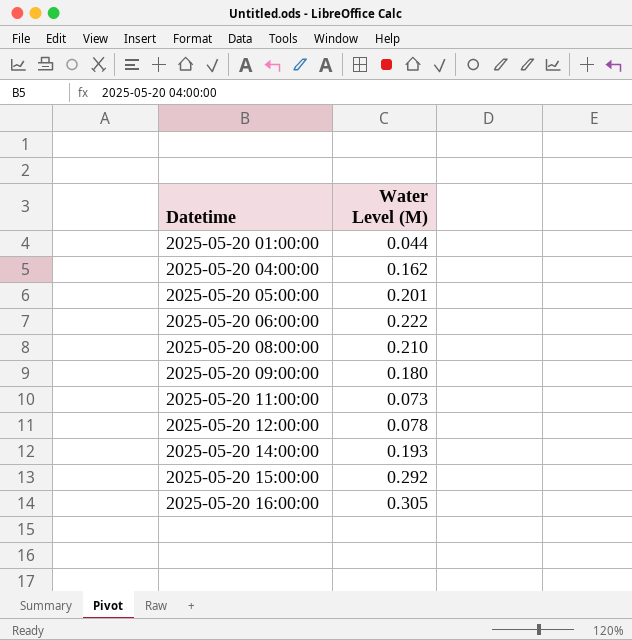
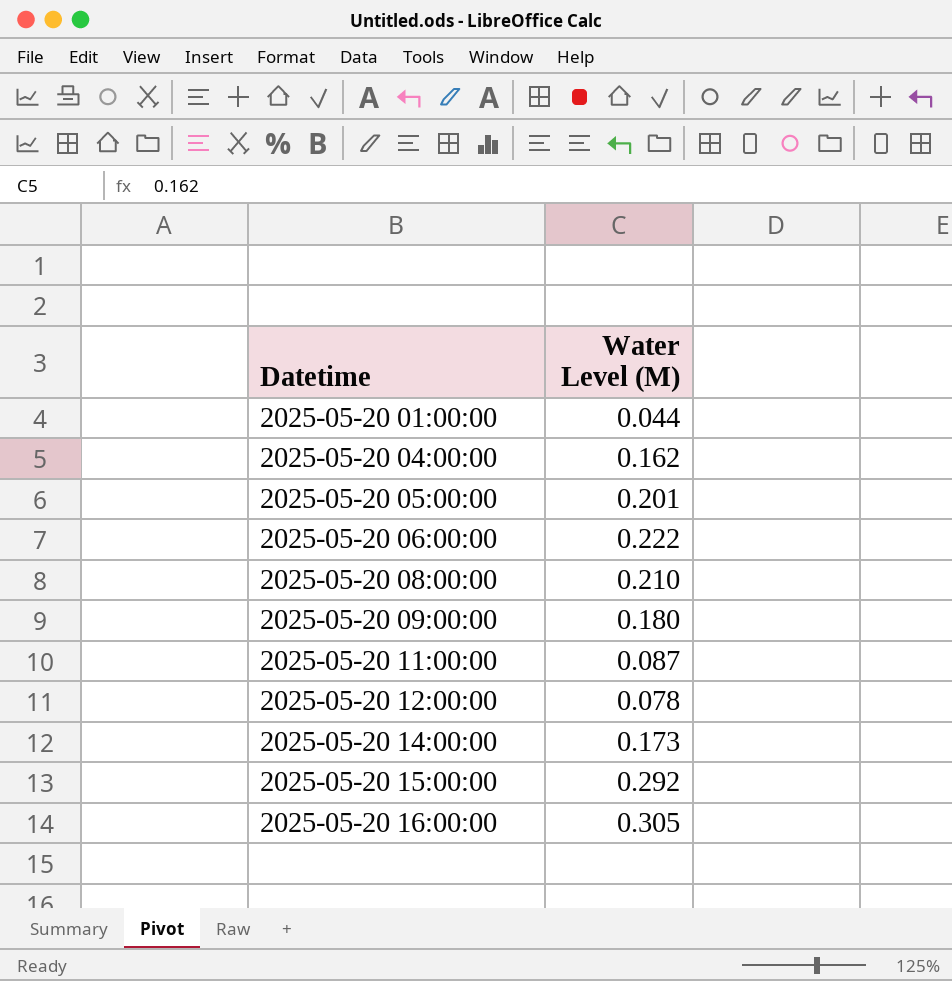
2025-05-20 11:00:00 | Water Level (M): 0.073 -> 0.087
2025-05-20 14:00:00 | Water Level (M): 0.193 -> 0.173

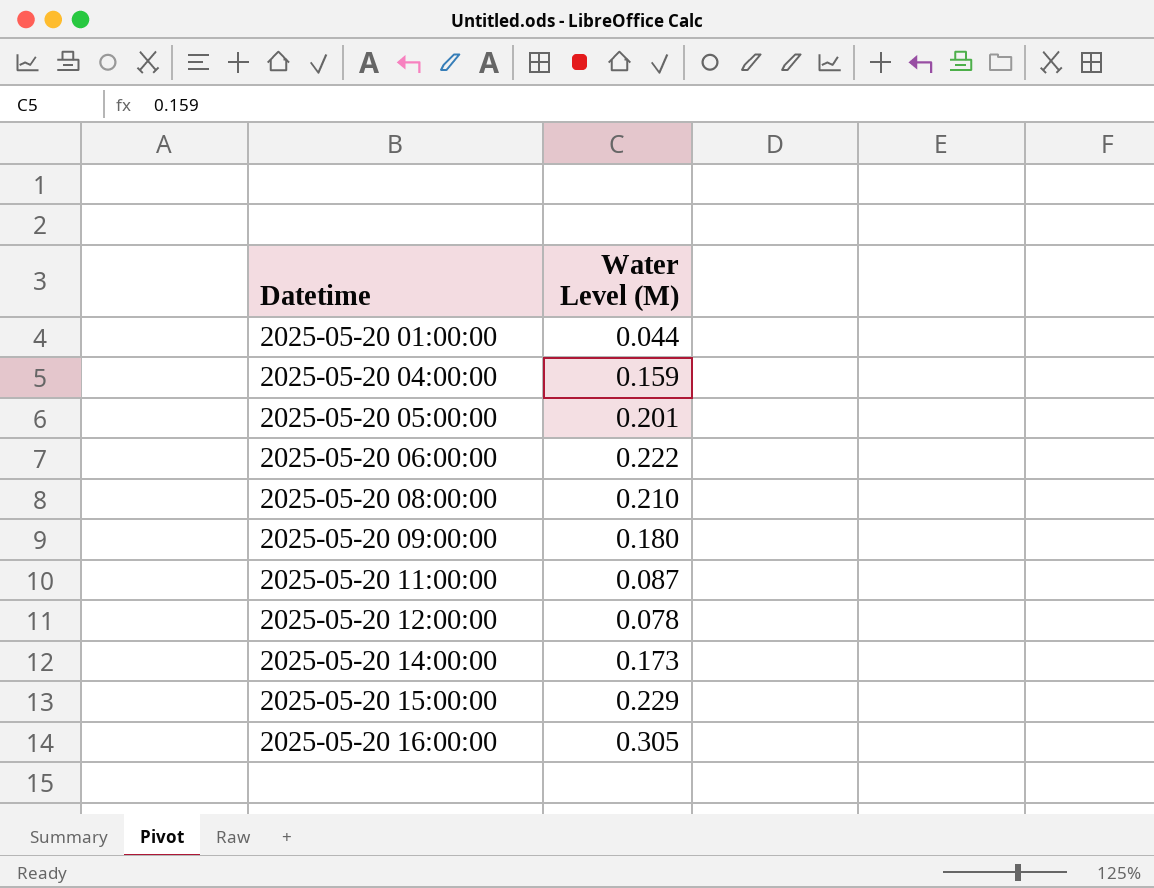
2025-05-20 04:00:00 | Water Level (M): 0.162 -> 0.159
2025-05-20 15:00:00 | Water Level (M): 0.292 -> 0.229

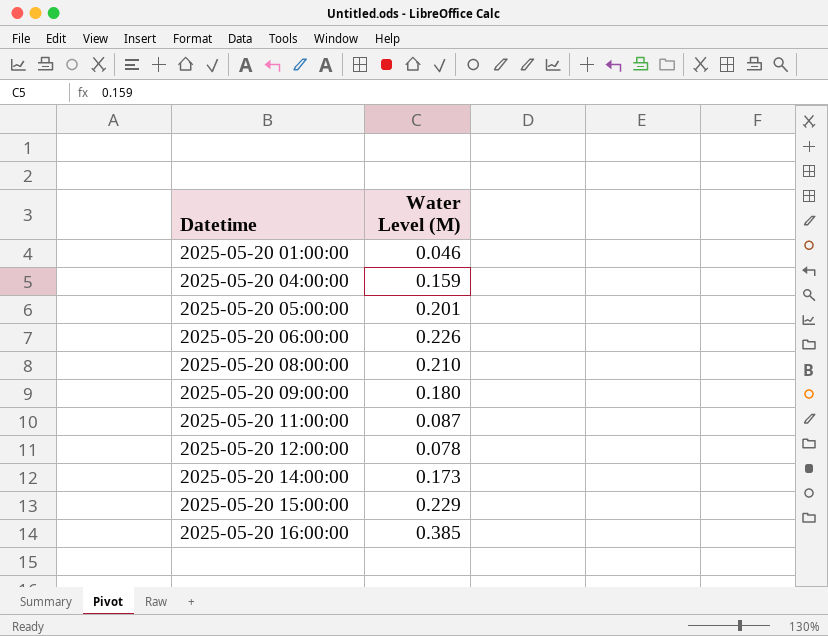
2025-05-20 01:00:00 | Water Level (M): 0.044 -> 0.046
2025-05-20 06:00:00 | Water Level (M): 0.222 -> 0.226
2025-05-20 16:00:00 | Water Level (M): 0.305 -> 0.385

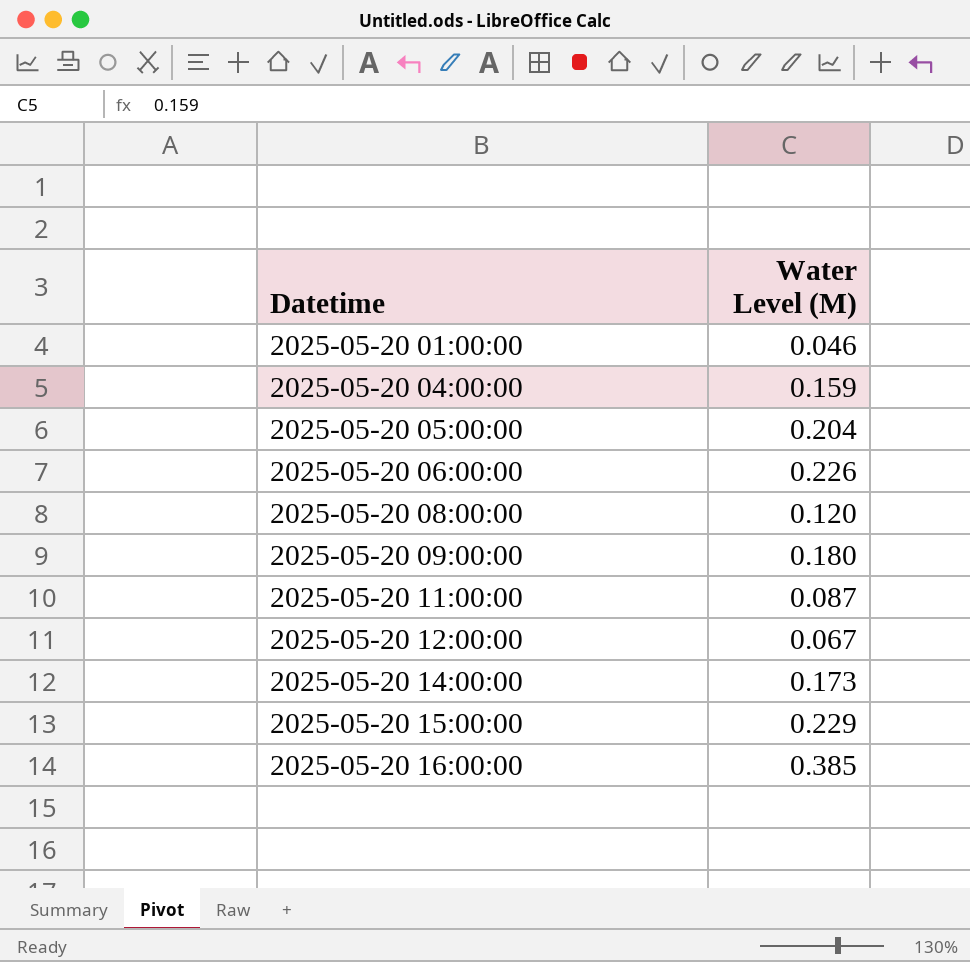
2025-05-20 05:00:00 | Water Level (M): 0.201 -> 0.204
2025-05-20 08:00:00 | Water Level (M): 0.210 -> 0.120
2025-05-20 12:00:00 | Water Level (M): 0.078 -> 0.067

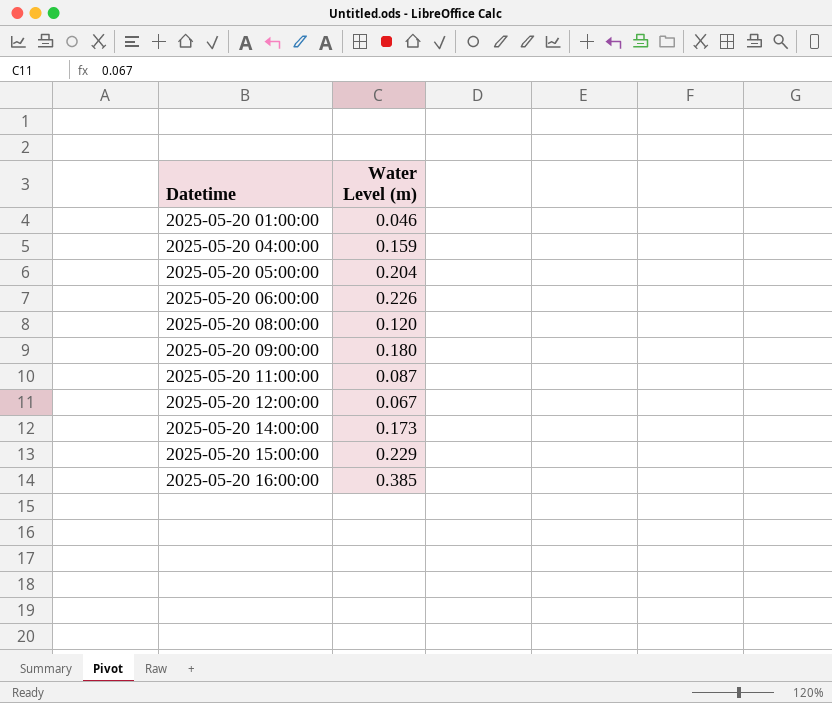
column name: Water Level (M) -> Water Level (m)

